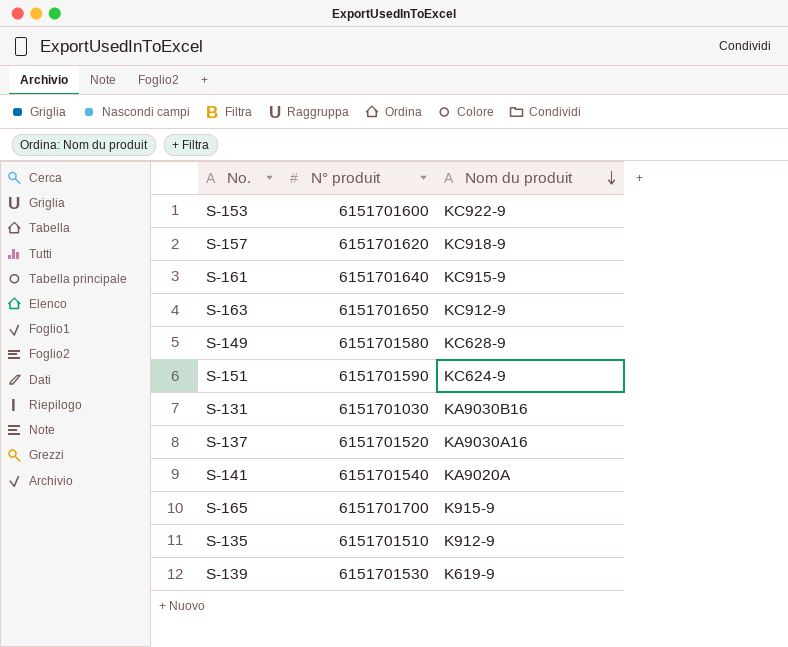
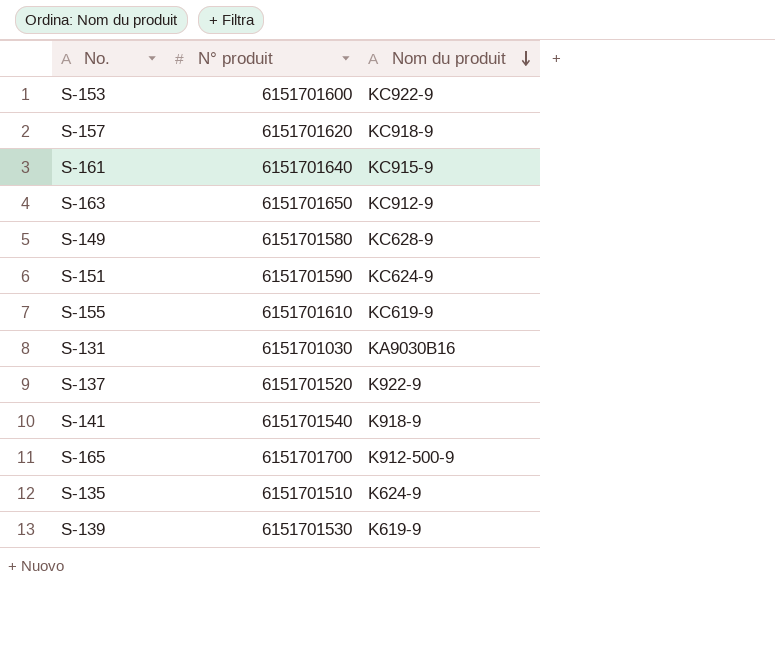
row S-155: none -> 6151701610 | KC619-9
S-137 | Nom du produit: KA9030A16 -> K922-9
S-141 | Nom du produit: KA9020A -> K918-9
S-165 | Nom du produit: K915-9 -> K912-500-9
S-135 | Nom du produit: K912-9 -> K624-9

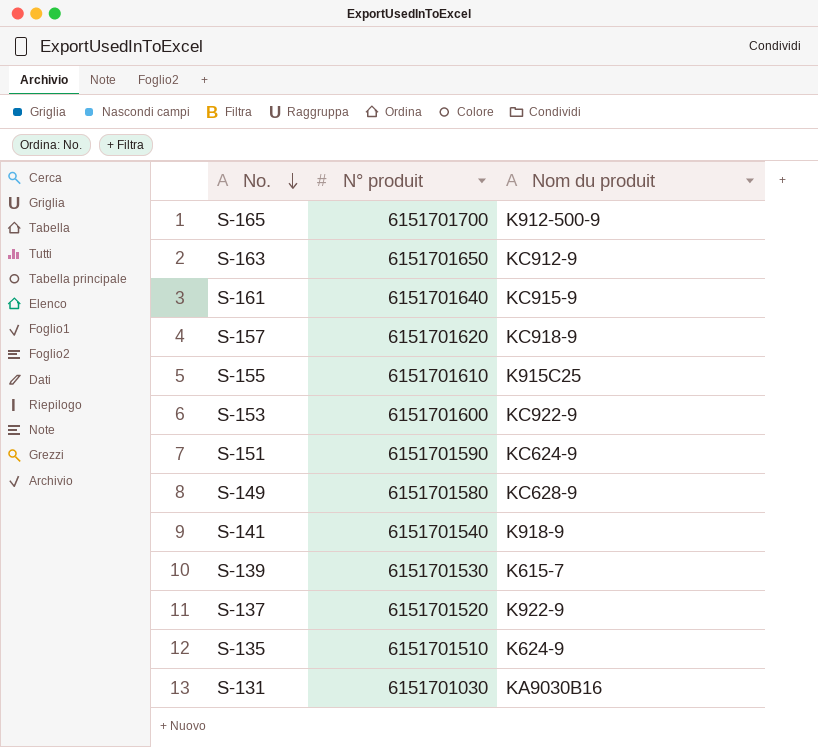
row order: Nom du produit descending -> No. descending
S-155 | Nom du produit: KC619-9 -> K915C25
S-139 | Nom du produit: K619-9 -> K615-7

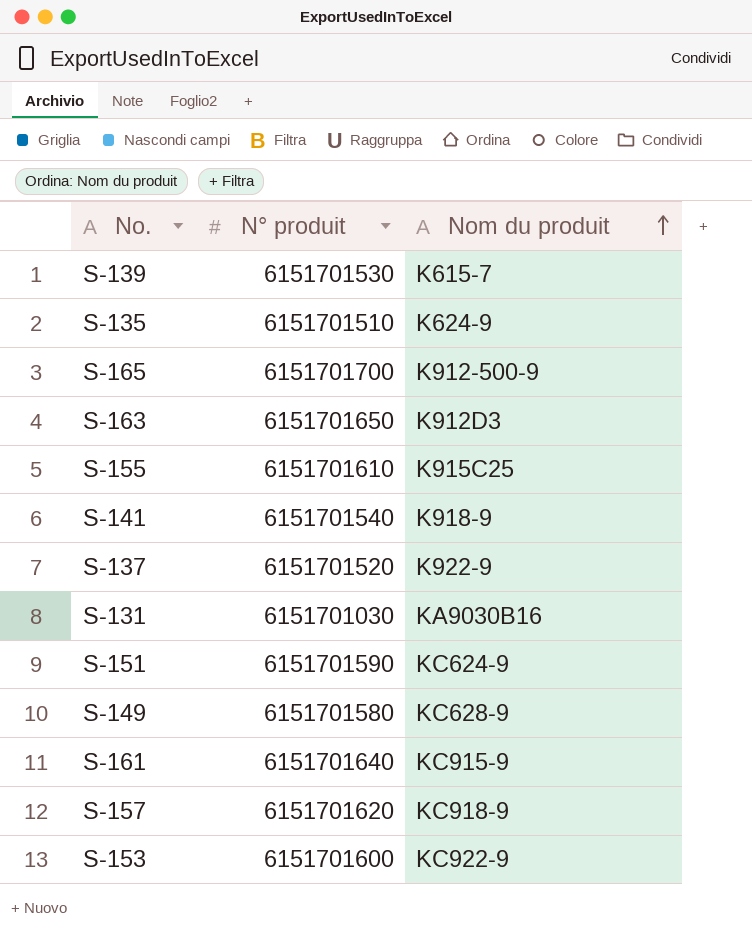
row order: No. descending -> Nom du produit ascending
S-163 | Nom du produit: KC912-9 -> K912D3

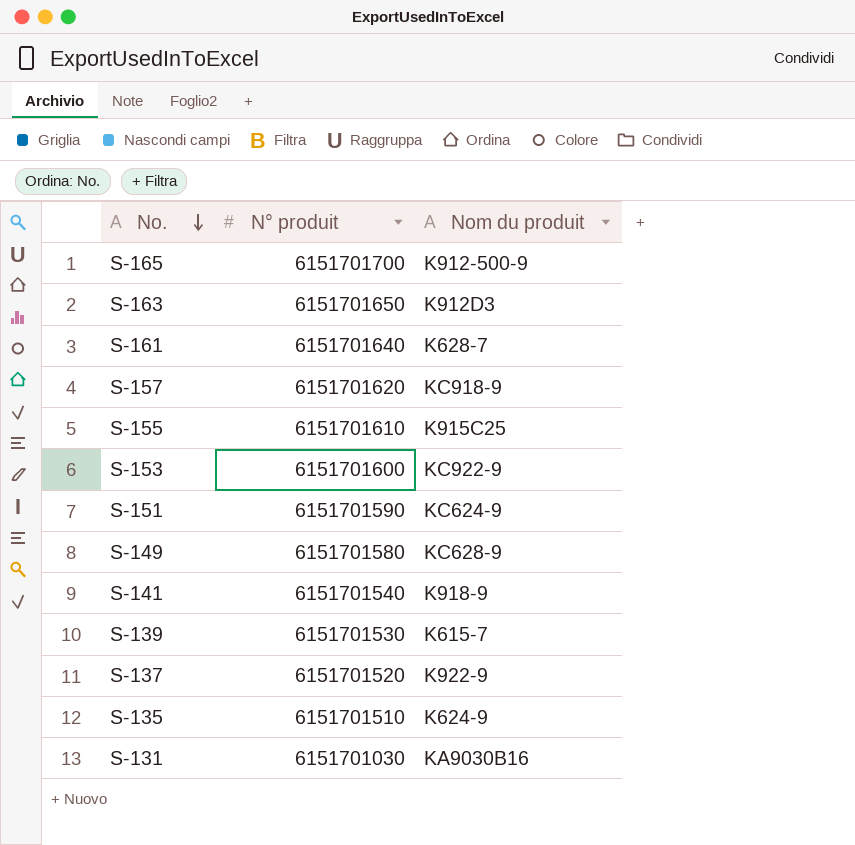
row order: Nom du produit ascending -> No. descending
S-161 | Nom du produit: KC915-9 -> K628-7

